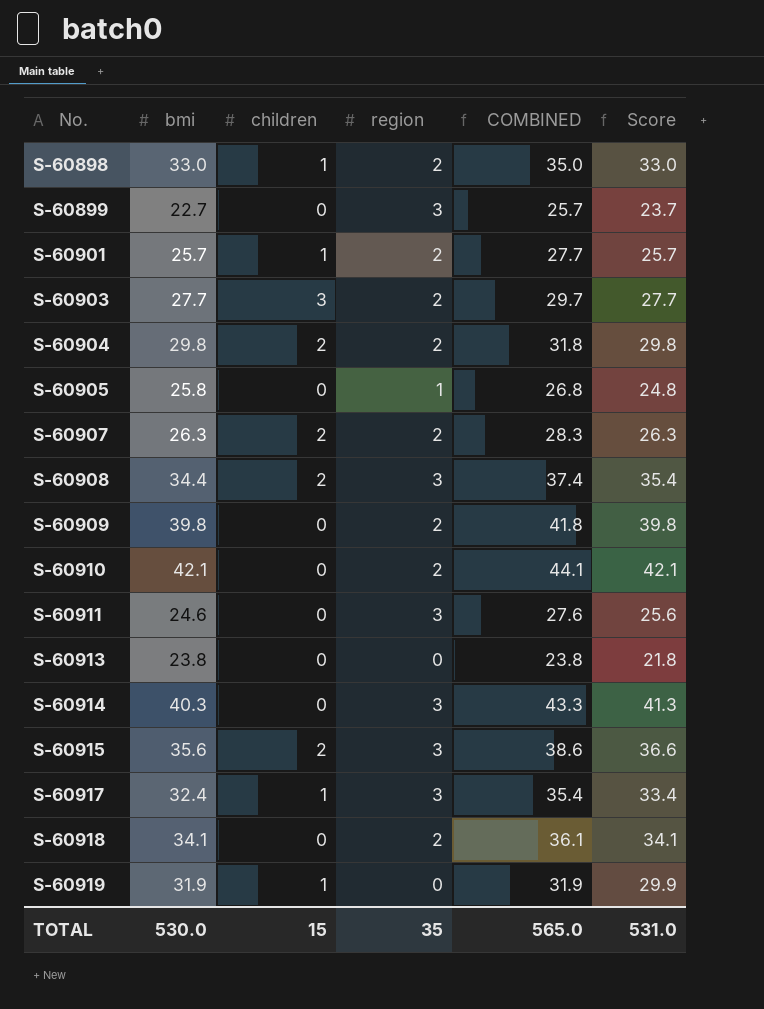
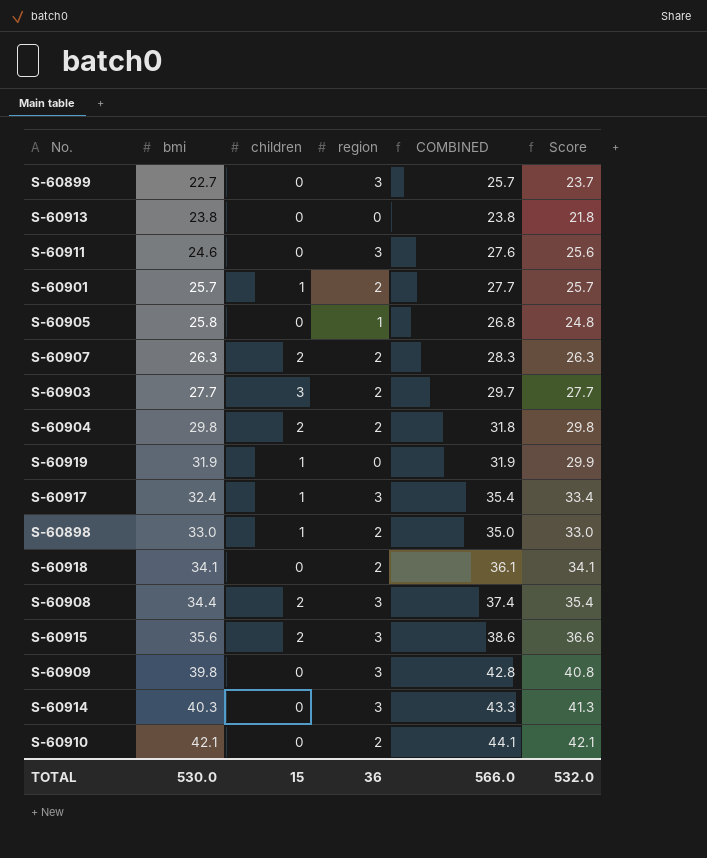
row order: No. ascending -> bmi ascending
S-60909 | region: 2 -> 3
S-60909 | COMBINED: 41.8 -> 42.8
S-60909 | Score: 39.8 -> 40.8
TOTAL | region: 35 -> 36
TOTAL | COMBINED: 565.0 -> 566.0
TOTAL | Score: 531.0 -> 532.0

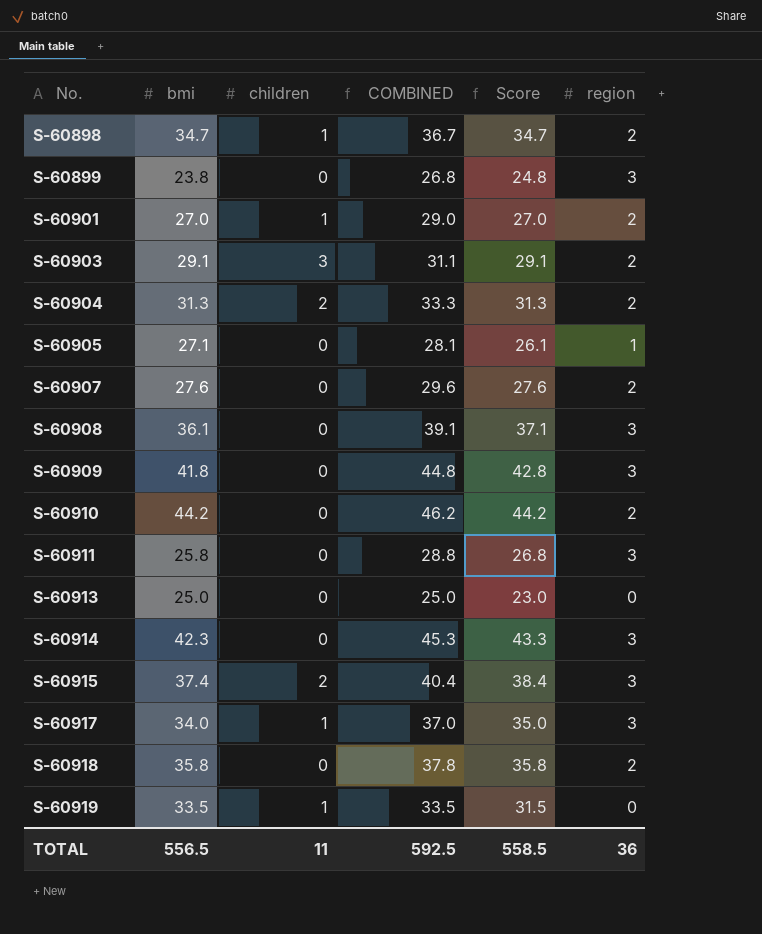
row order: bmi ascending -> No. ascending
column region | position: 4 -> 6
S-60898 | bmi: 33.0 -> 34.7
S-60898 | COMBINED: 35.0 -> 36.7
S-60898 | Score: 33.0 -> 34.7
S-60899 | bmi: 22.7 -> 23.8
S-60899 | COMBINED: 25.7 -> 26.8
S-60899 | Score: 23.7 -> 24.8
S-60901 | bmi: 25.7 -> 27.0
S-60901 | COMBINED: 27.7 -> 29.0
S-60901 | Score: 25.7 -> 27.0
S-60903 | bmi: 27.7 -> 29.1
S-60903 | COMBINED: 29.7 -> 31.1
S-60903 | Score: 27.7 -> 29.1
S-60904 | bmi: 29.8 -> 31.3
S-60904 | COMBINED: 31.8 -> 33.3
S-60904 | Score: 29.8 -> 31.3
S-60905 | bmi: 25.8 -> 27.1
S-60905 | COMBINED: 26.8 -> 28.1
S-60905 | Score: 24.8 -> 26.1
S-60907 | bmi: 26.3 -> 27.6
S-60907 | children: 2 -> 0
S-60907 | COMBINED: 28.3 -> 29.6
S-60907 | Score: 26.3 -> 27.6
S-60908 | bmi: 34.4 -> 36.1
S-60908 | children: 2 -> 0
S-60908 | COMBINED: 37.4 -> 39.1
S-60908 | Score: 35.4 -> 37.1
S-60909 | bmi: 39.8 -> 41.8
S-60909 | COMBINED: 42.8 -> 44.8
S-60909 | Score: 40.8 -> 42.8
S-60910 | bmi: 42.1 -> 44.2
S-60910 | COMBINED: 44.1 -> 46.2
S-60910 | Score: 42.1 -> 44.2
S-60911 | bmi: 24.6 -> 25.8
S-60911 | COMBINED: 27.6 -> 28.8
S-60911 | Score: 25.6 -> 26.8
S-60913 | bmi: 23.8 -> 25.0
S-60913 | COMBINED: 23.8 -> 25.0
S-60913 | Score: 21.8 -> 23.0
S-60914 | bmi: 40.3 -> 42.3
S-60914 | COMBINED: 43.3 -> 45.3
S-60914 | Score: 41.3 -> 43.3
S-60915 | bmi: 35.6 -> 37.4
S-60915 | COMBINED: 38.6 -> 40.4
S-60915 | Score: 36.6 -> 38.4
S-60917 | bmi: 32.4 -> 34.0
S-60917 | COMBINED: 35.4 -> 37.0
S-60917 | Score: 33.4 -> 35.0
S-60918 | bmi: 34.1 -> 35.8
S-60918 | COMBINED: 36.1 -> 37.8
S-60918 | Score: 34.1 -> 35.8
S-60919 | bmi: 31.9 -> 33.5
S-60919 | COMBINED: 31.9 -> 33.5
S-60919 | Score: 29.9 -> 31.5
TOTAL | bmi: 530.0 -> 556.5
TOTAL | children: 15 -> 11
TOTAL | COMBINED: 566.0 -> 592.5
TOTAL | Score: 532.0 -> 558.5

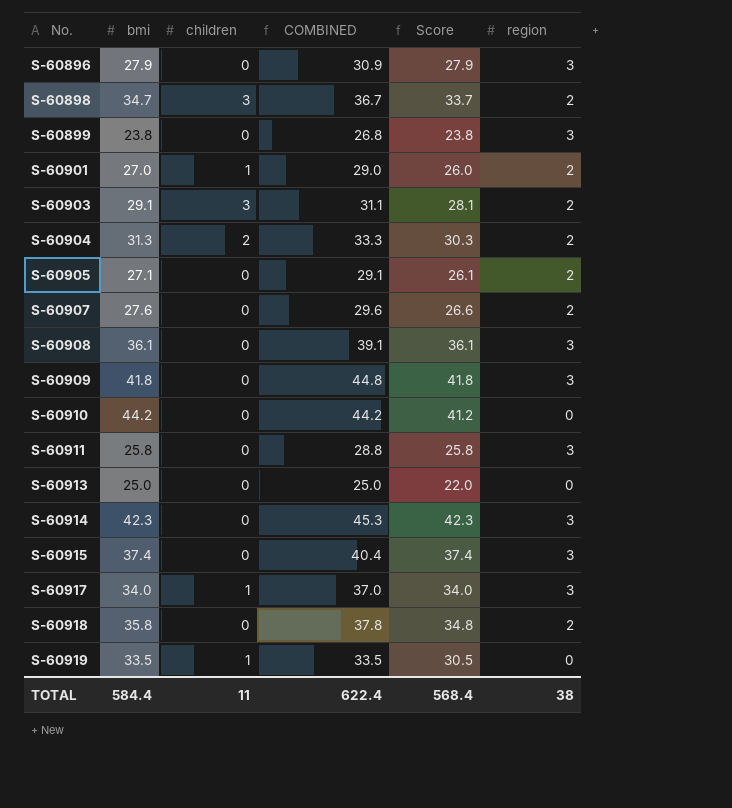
column Score | formula: [COMBINED] - 2 -> [COMBINED] - 3
row S-60896: none -> 27.9 | 0 | 30.9 | 27.9 | 3
S-60898 | children: 1 -> 3
S-60905 | COMBINED: 28.1 -> 29.1
S-60905 | region: 1 -> 2
S-60910 | COMBINED: 46.2 -> 44.2
S-60910 | region: 2 -> 0
S-60915 | children: 2 -> 0
TOTAL | bmi: 556.5 -> 584.4
TOTAL | COMBINED: 592.5 -> 622.4
TOTAL | Score: 558.5 -> 568.4
TOTAL | region: 36 -> 38

